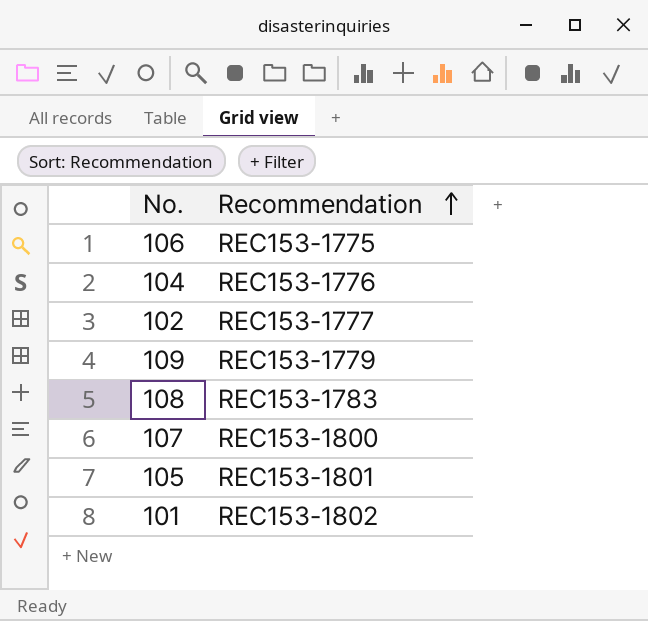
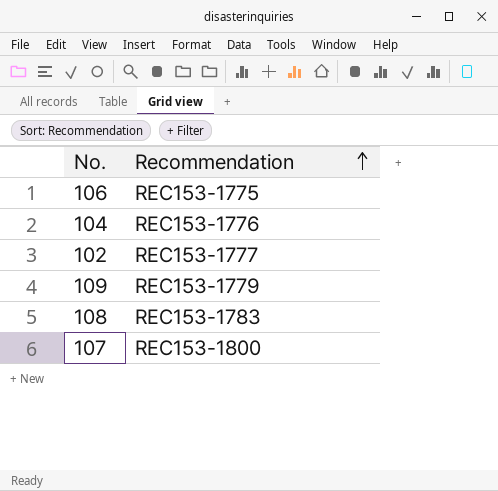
row 105: REC153-1801 -> none
row 101: REC153-1802 -> none

